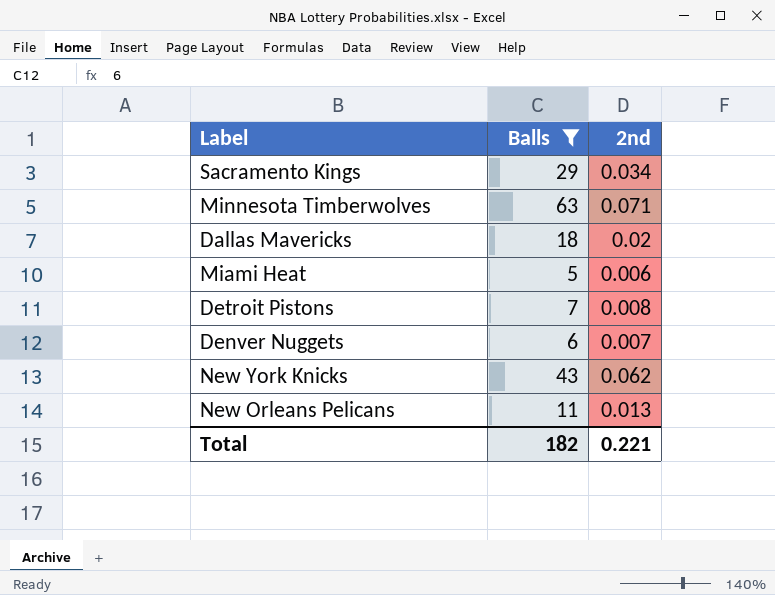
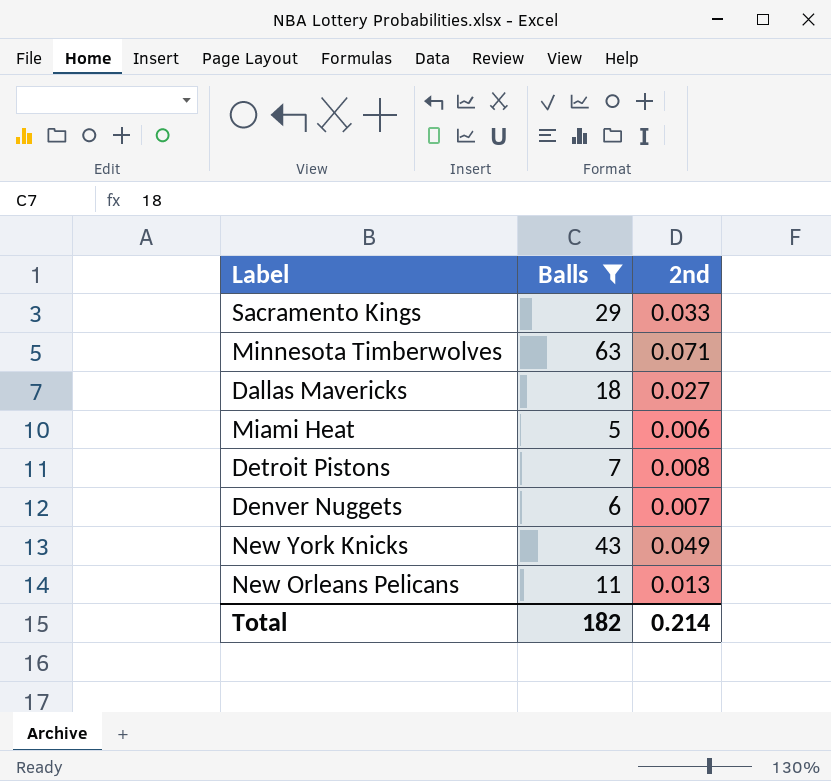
Sacramento Kings | 2nd: 0.034 -> 0.033
Dallas Mavericks | 2nd: 0.02 -> 0.027
New York Knicks | 2nd: 0.062 -> 0.049
Total | 2nd: 0.221 -> 0.214

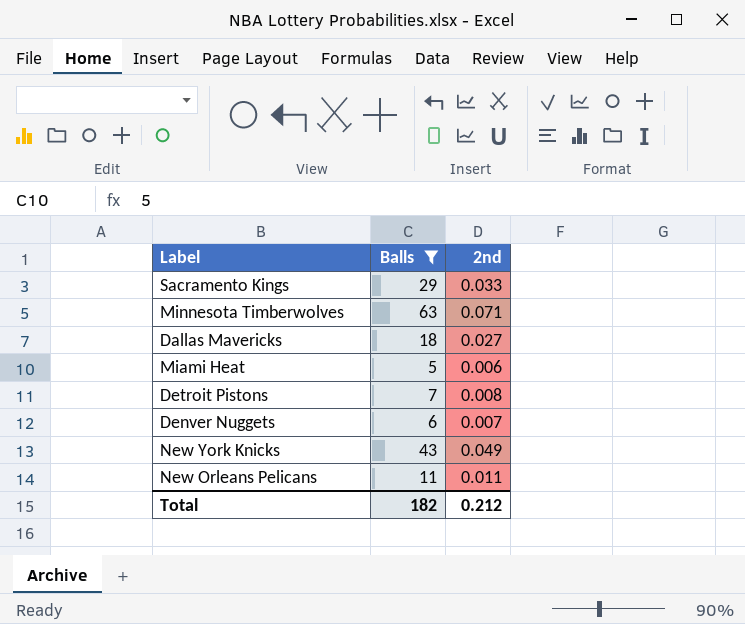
New Orleans Pelicans | 2nd: 0.013 -> 0.011
Total | 2nd: 0.214 -> 0.212

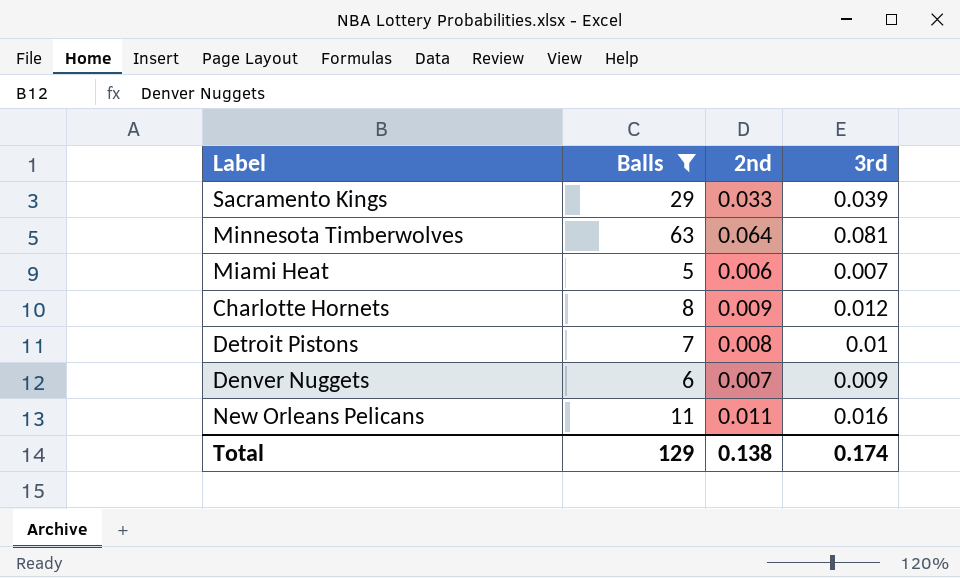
column 3rd | position: none -> 4
row Dallas Mavericks: 18 | 0.027 -> none
row New York Knicks: 43 | 0.049 -> none
Minnesota Timberwolves | 2nd: 0.071 -> 0.064
row Charlotte Hornets: none -> 8 | 0.009 | 0.012
Total | Balls: 182 -> 129
Total | 2nd: 0.212 -> 0.138

